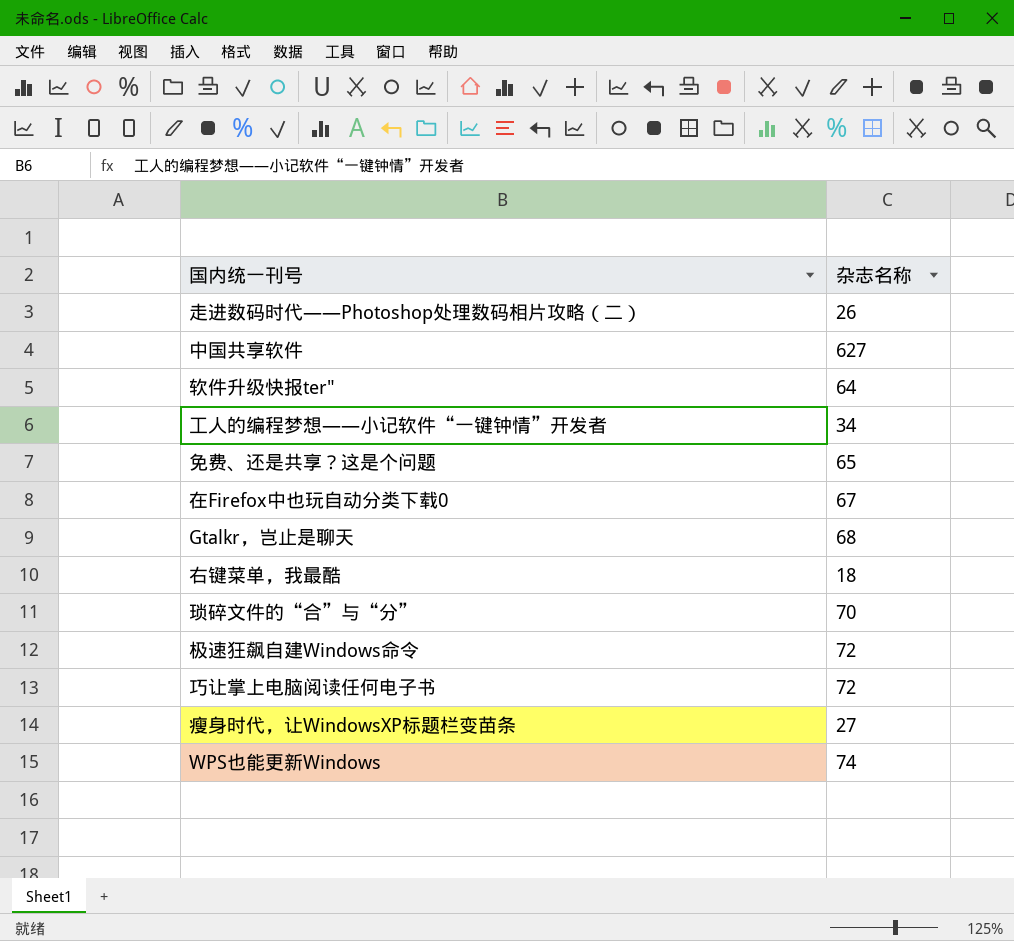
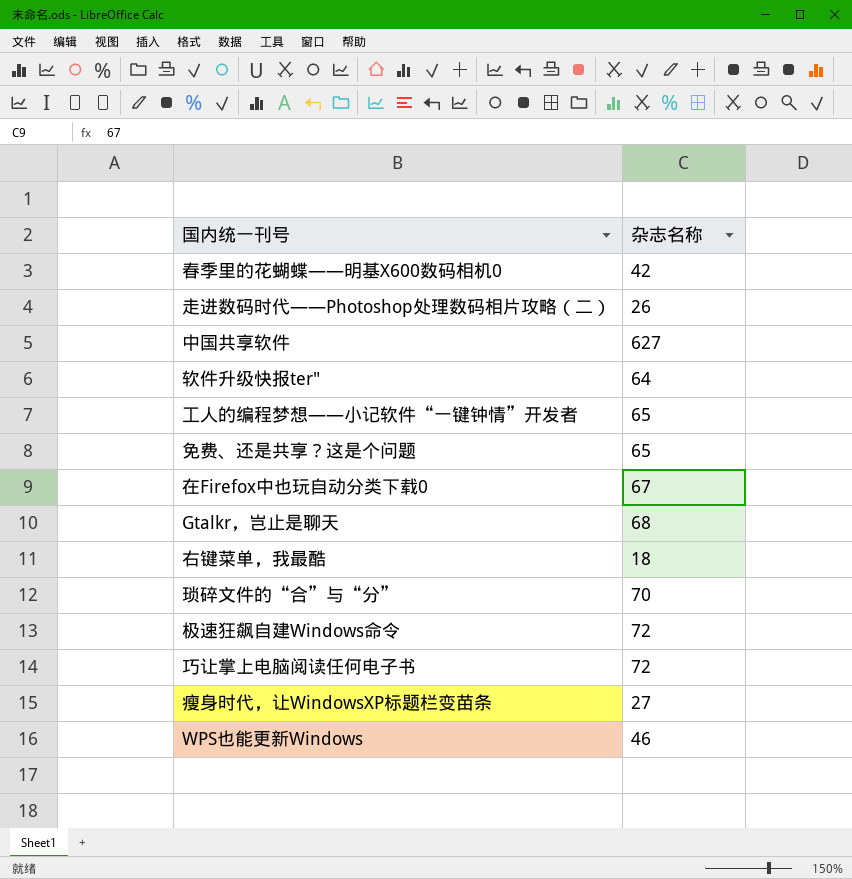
row 春季里的花蝴蝶——明基X600数码相机0: none -> 42
工人的编程梦想——小记软件“一键钟情”开发者 | 杂志名称: 34 -> 65
WPS也能更新Windows | 杂志名称: 74 -> 46

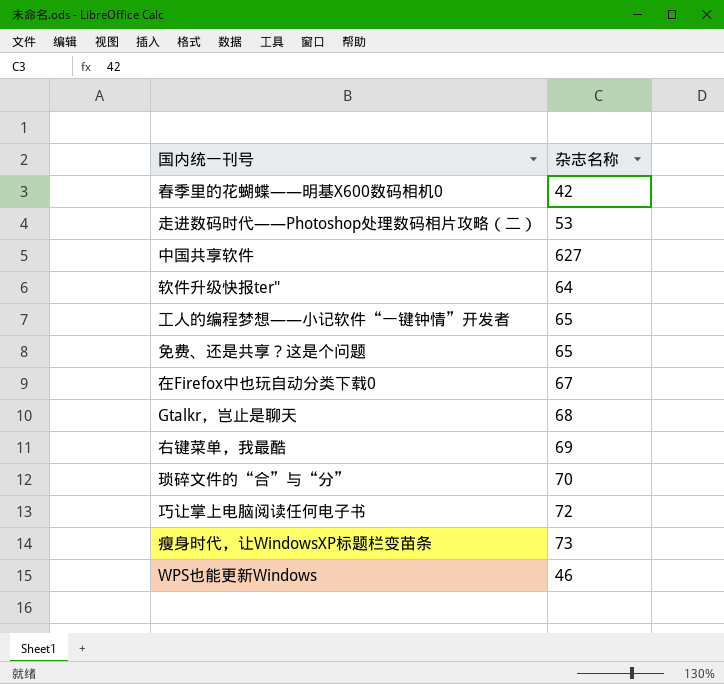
row 极速狂飙自建Windows命令: 72 -> none
走进数码时代——Photoshop处理数码相片攻略（二） | 杂志名称: 26 -> 53
右键菜单，我最酷 | 杂志名称: 18 -> 69
瘦身时代，让WindowsXP标题栏变苗条 | 杂志名称: 27 -> 73

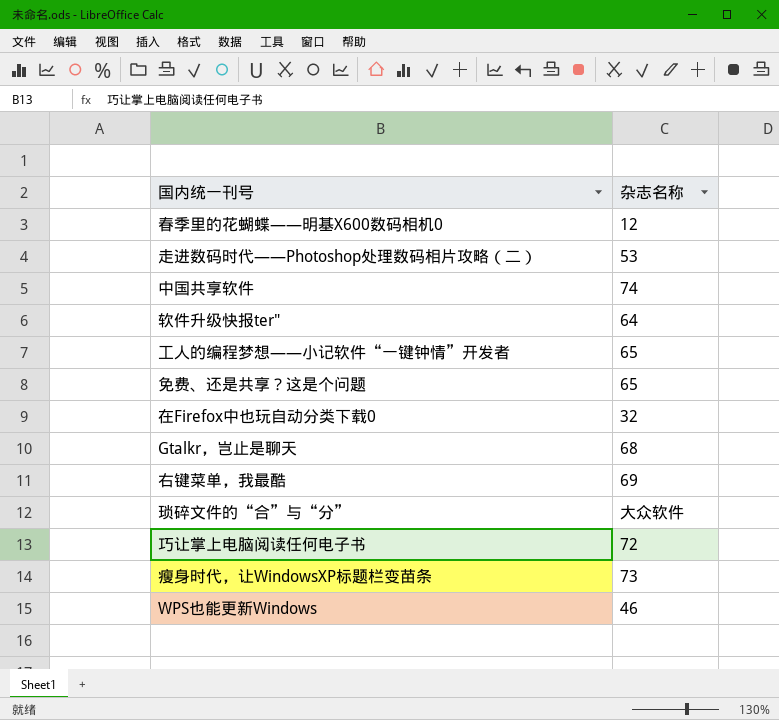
春季里的花蝴蝶——明基X600数码相机0 | 杂志名称: 42 -> 12
中国共享软件 | 杂志名称: 627 -> 74
在Firefox中也玩自动分类下载0 | 杂志名称: 67 -> 32
琐碎文件的“合”与“分” | 杂志名称: 70 -> 大众软件

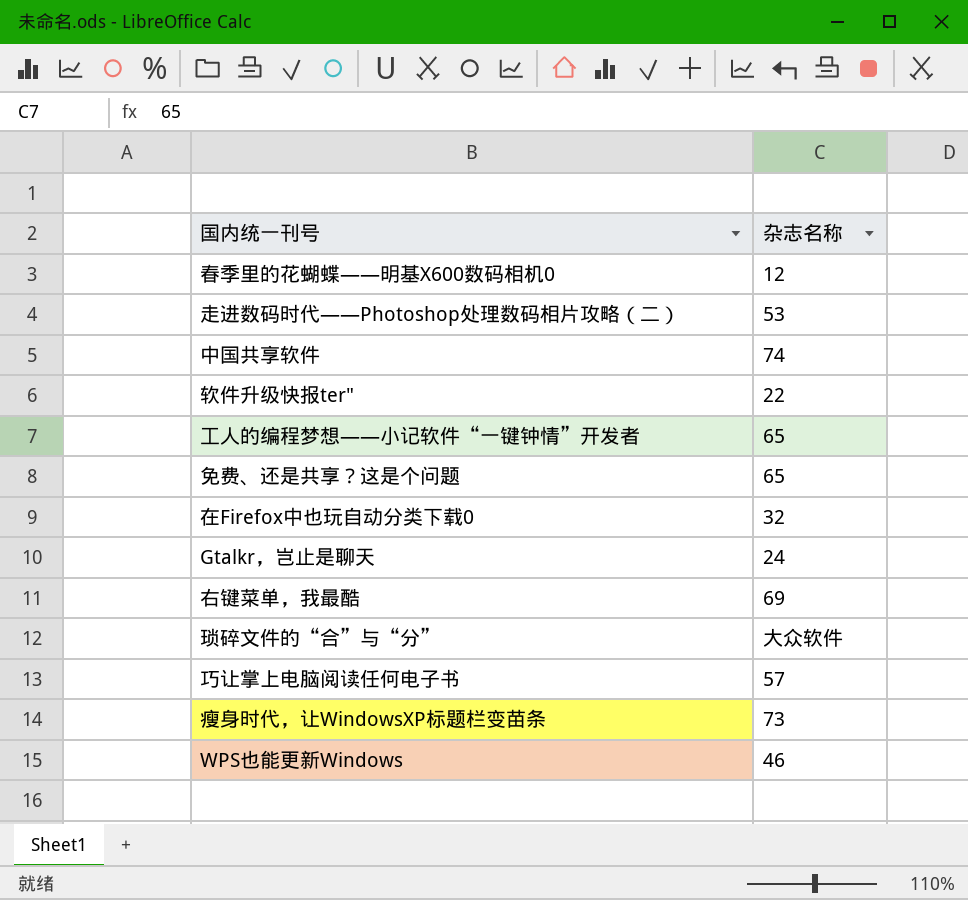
软件升级快报ter" | 杂志名称: 64 -> 22
Gtalkr，岂止是聊天 | 杂志名称: 68 -> 24
巧让掌上电脑阅读任何电子书 | 杂志名称: 72 -> 57

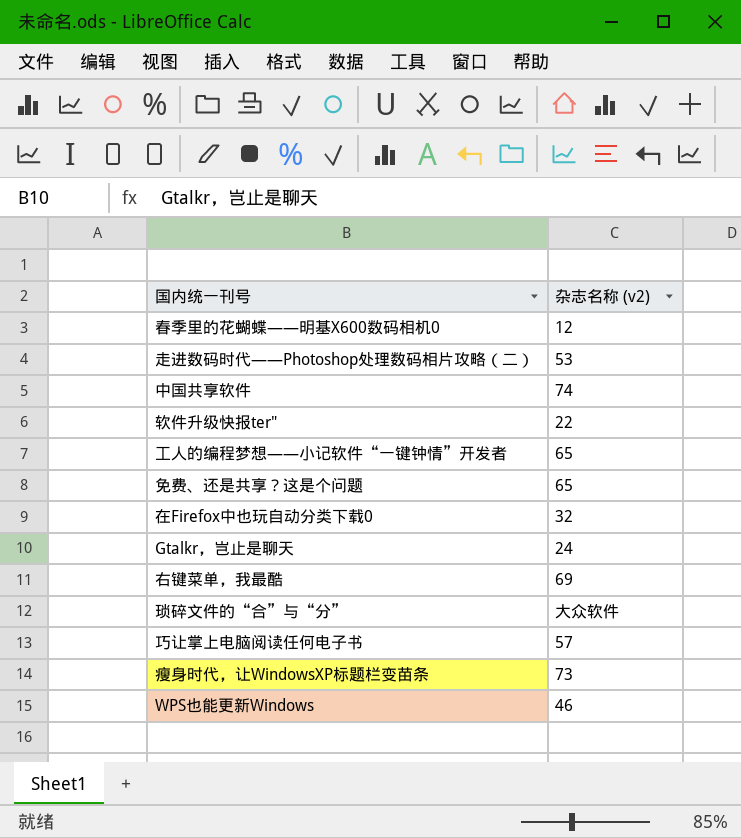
column name: 杂志名称 -> 杂志名称 (v2)

